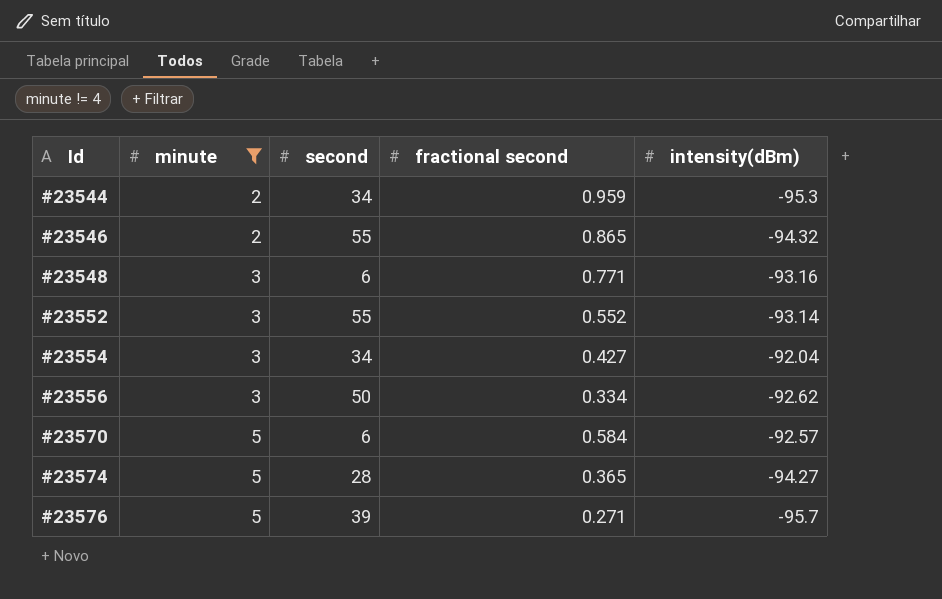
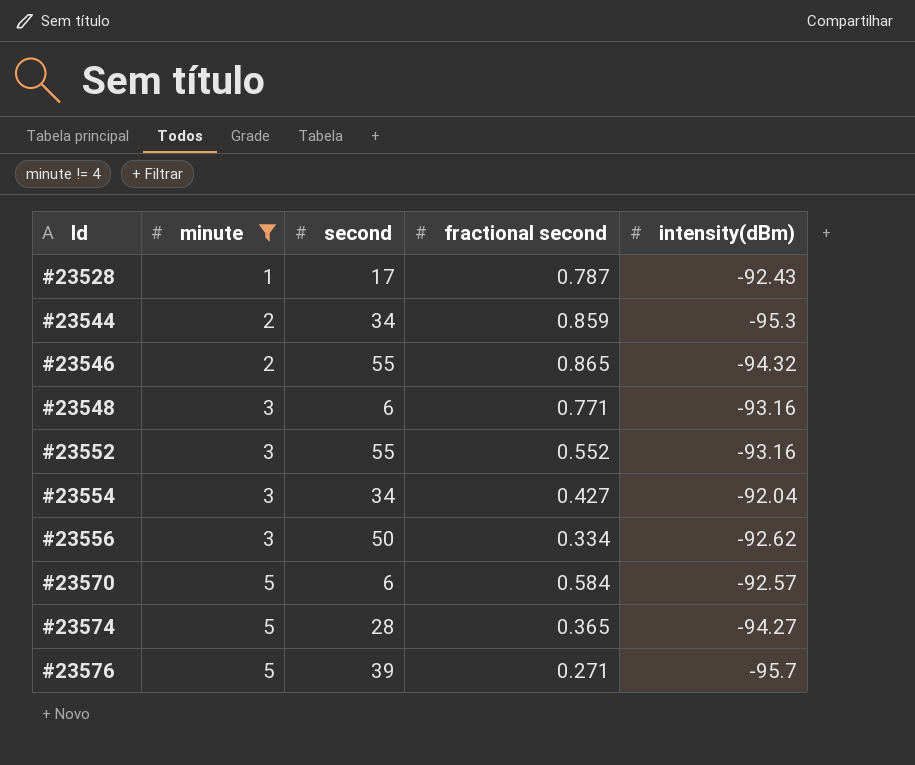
row #23528: none -> 1 | 17 | 0.787 | -92.43
#23544 | fractional second: 0.959 -> 0.859
#23552 | intensity(dBm): -93.14 -> -93.16

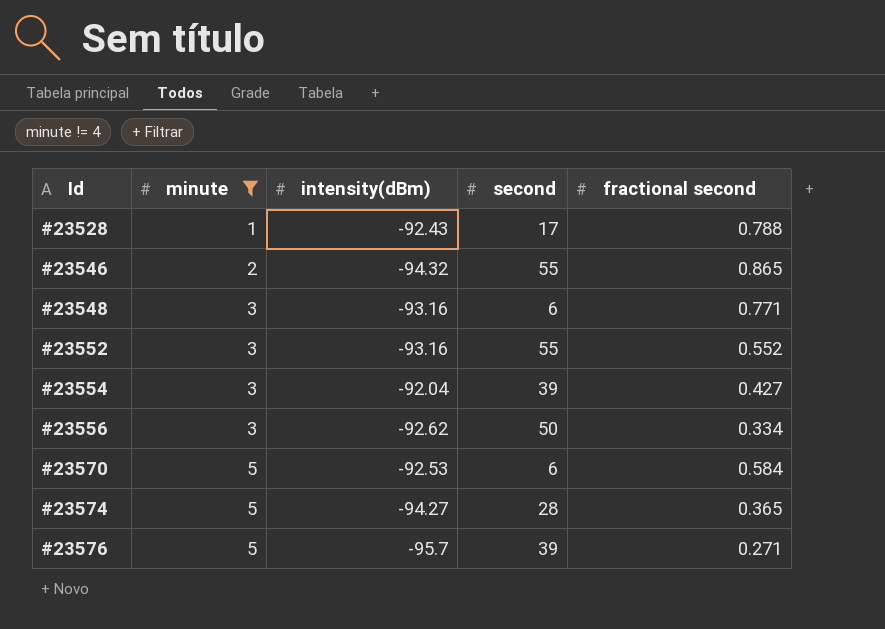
column intensity(dBm) | position: 5 -> 3
row #23544: 2 | 34 | 0.859 | -95.3 -> none
#23528 | fractional second: 0.787 -> 0.788
#23554 | second: 34 -> 39
#23570 | intensity(dBm): -92.57 -> -92.53

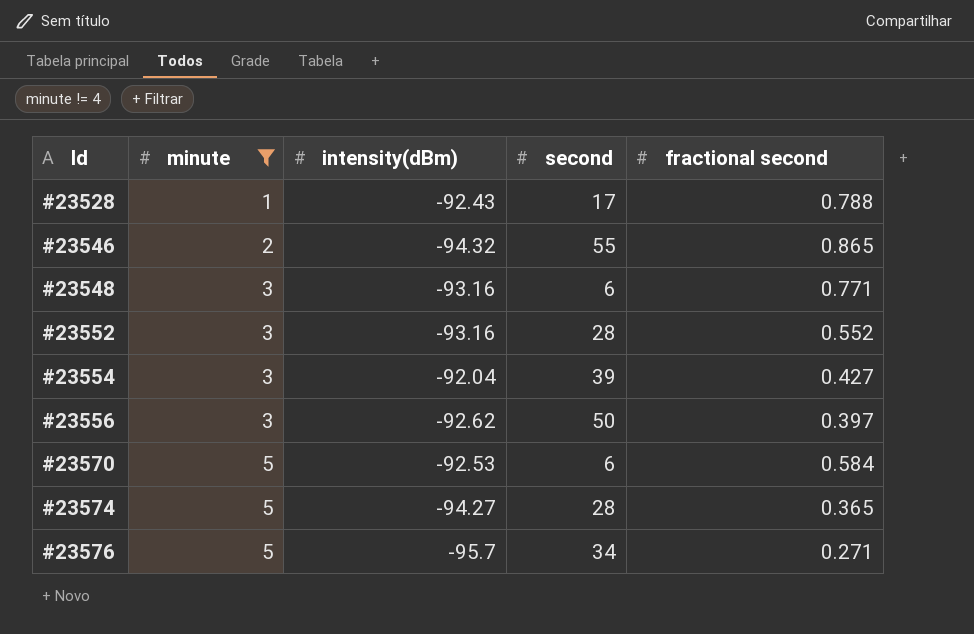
#23552 | second: 55 -> 28
#23556 | fractional second: 0.334 -> 0.397
#23576 | second: 39 -> 34

